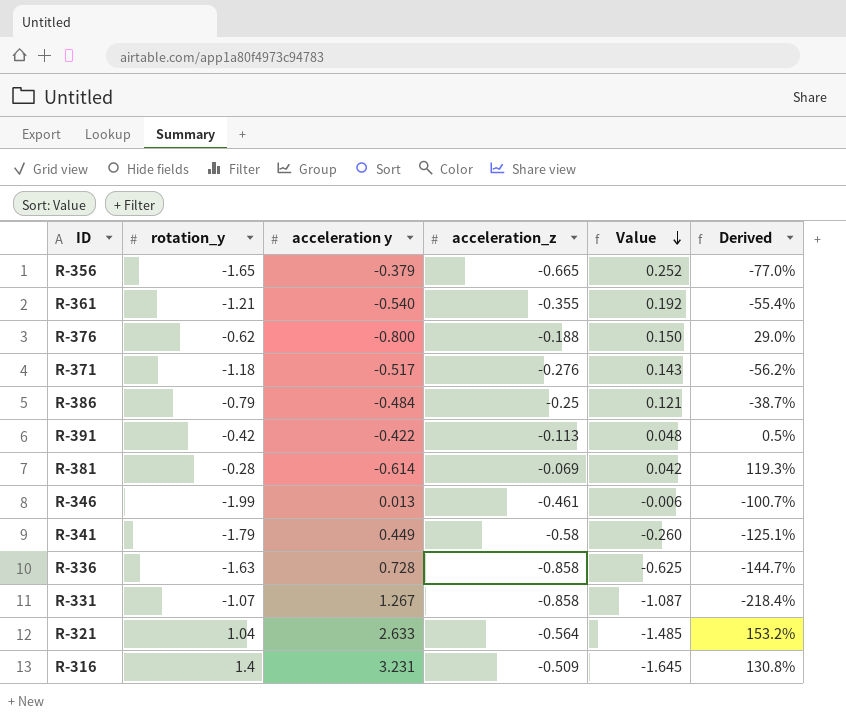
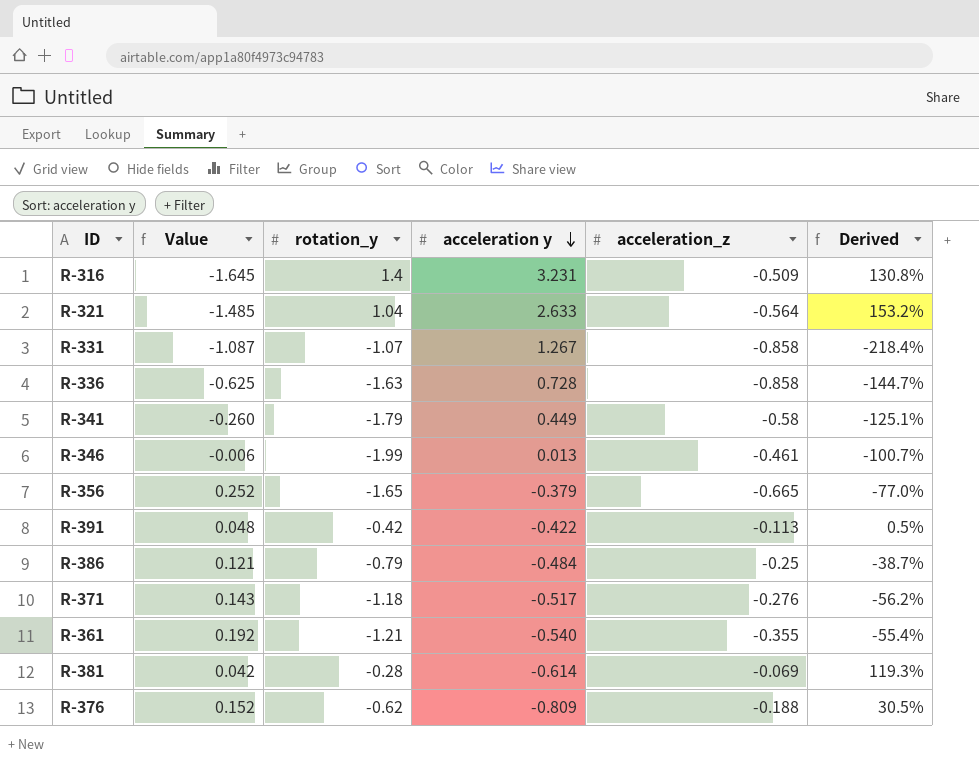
row order: Value descending -> acceleration y descending
column Value | position: 5 -> 2
R-376 | Value: 0.150 -> 0.152
R-376 | acceleration y: -0.800 -> -0.809
R-376 | Derived: 29.0% -> 30.5%

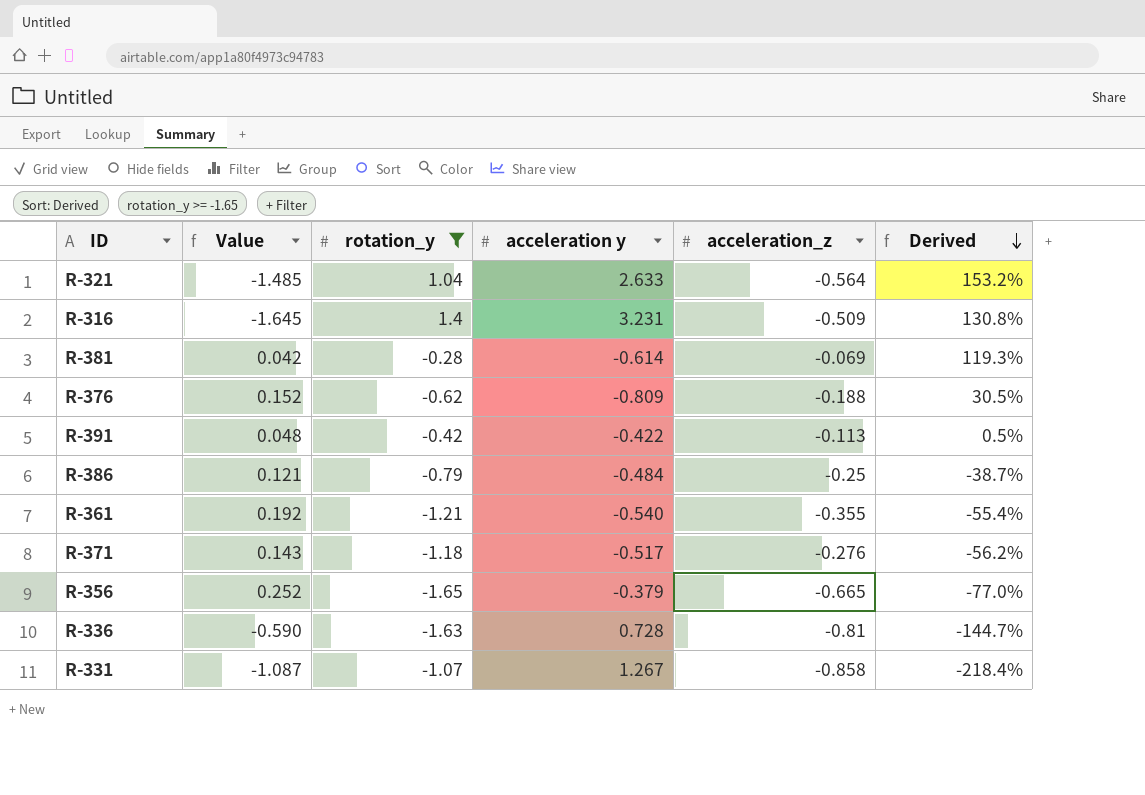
filter: none -> rotation_y >= -1.65
row order: acceleration y descending -> Derived descending
R-336 | Value: -0.625 -> -0.590
R-336 | acceleration_z: -0.858 -> -0.81

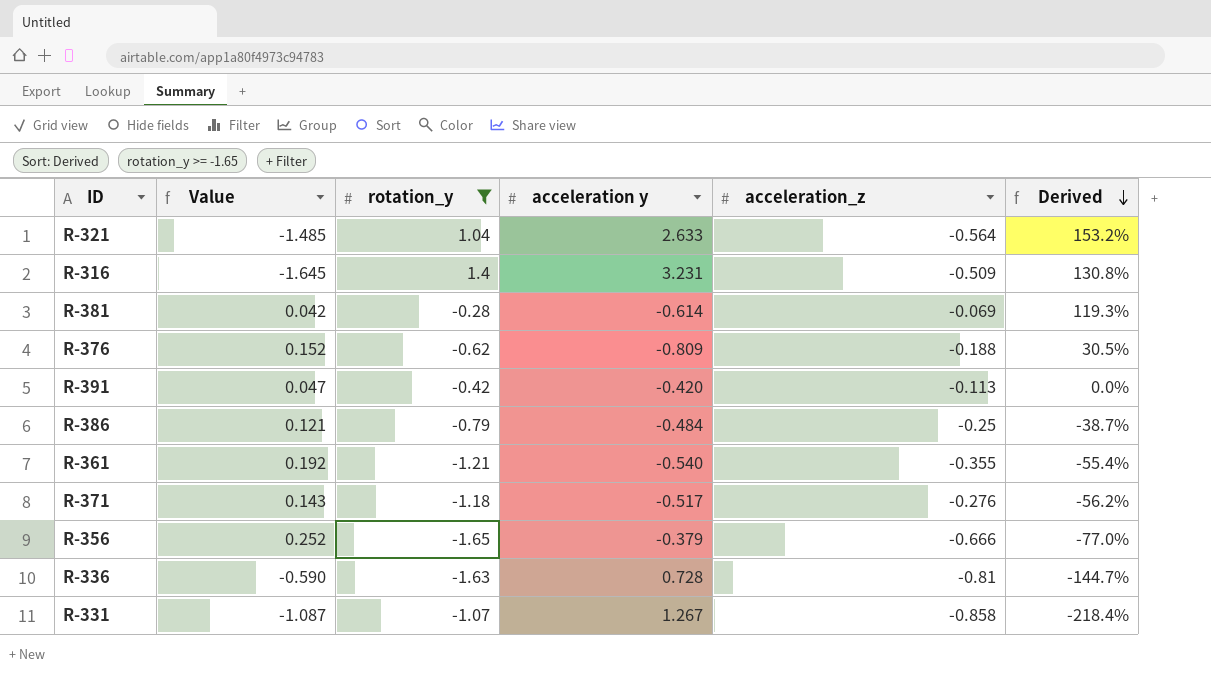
R-391 | Value: 0.048 -> 0.047
R-391 | acceleration y: -0.422 -> -0.420
R-391 | Derived: 0.5% -> 0.0%
R-356 | acceleration_z: -0.665 -> -0.666

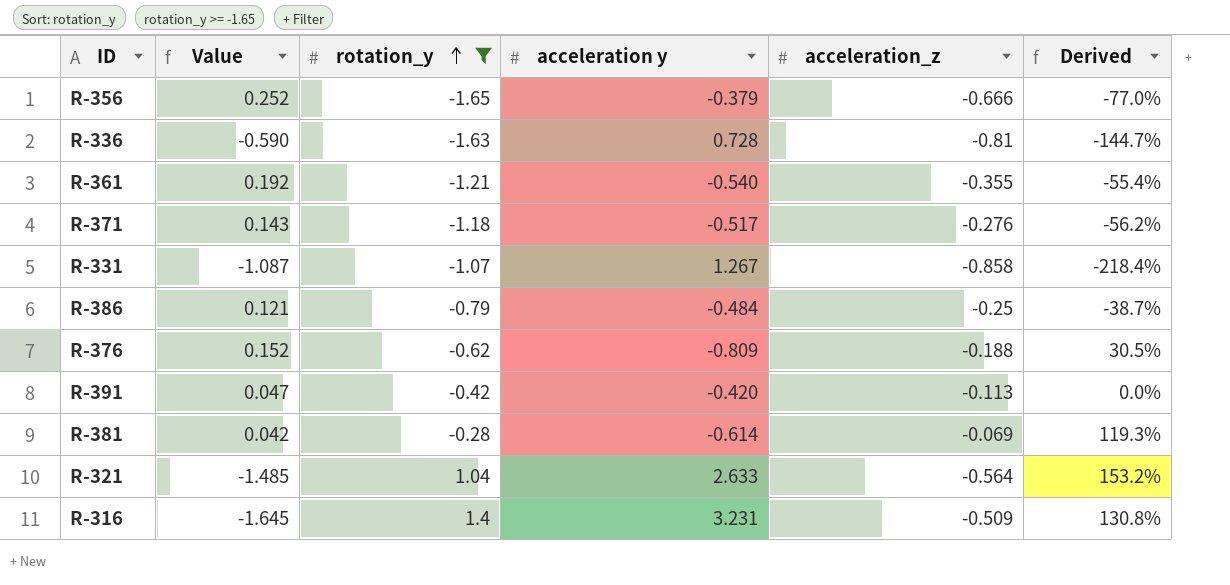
row order: Derived descending -> rotation_y ascending

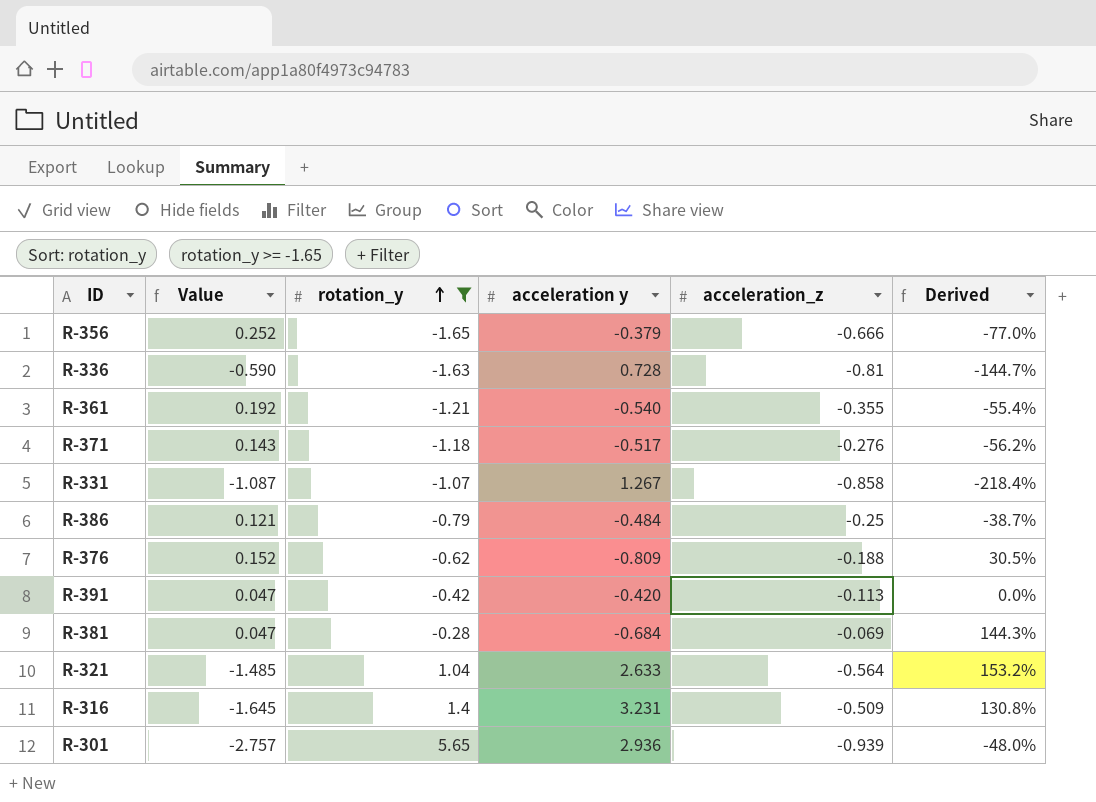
R-381 | Value: 0.042 -> 0.047
R-381 | acceleration y: -0.614 -> -0.684
R-381 | Derived: 119.3% -> 144.3%
row R-301: none -> -2.757 | 5.65 | 2.936 | -0.939 | -48.0%

